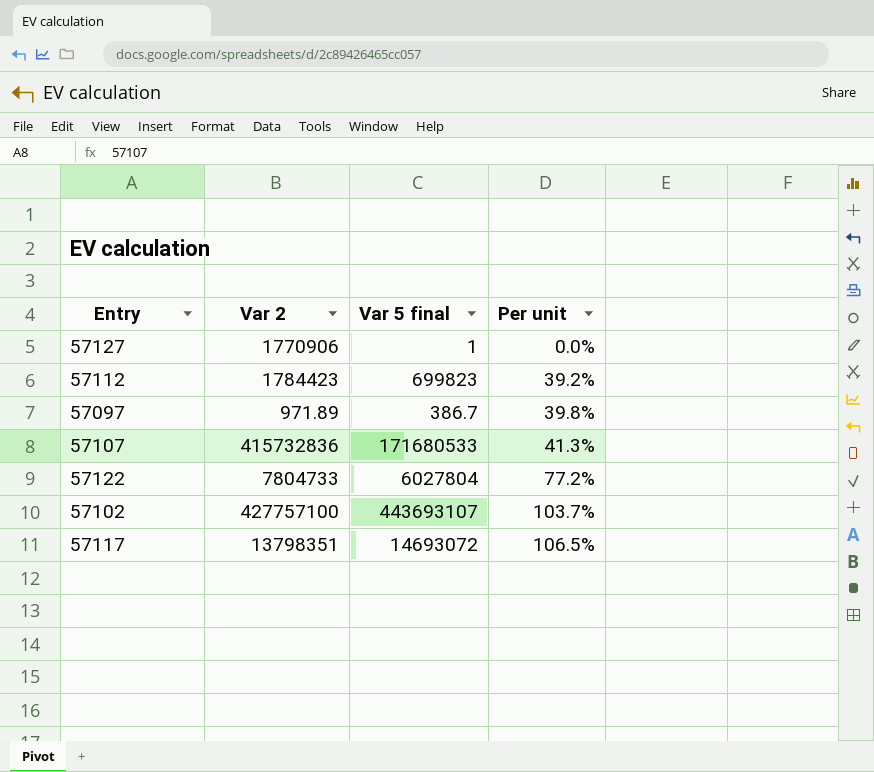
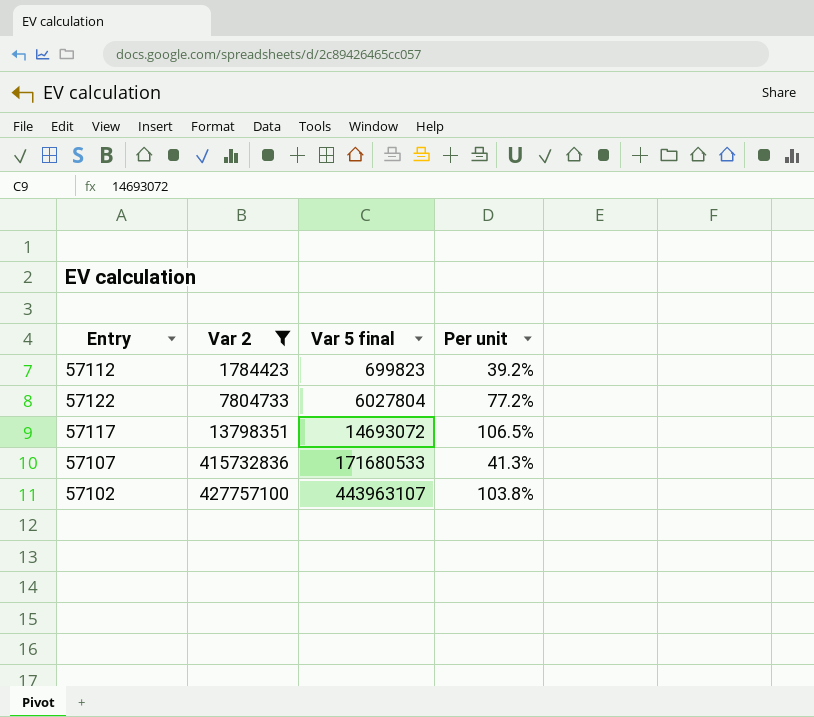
filter: none -> Var 2 >= 1784423
row order: Per unit ascending -> Var 2 ascending
57102 | Var 5 final: 443693107 -> 443963107
57102 | Per unit: 103.7% -> 103.8%

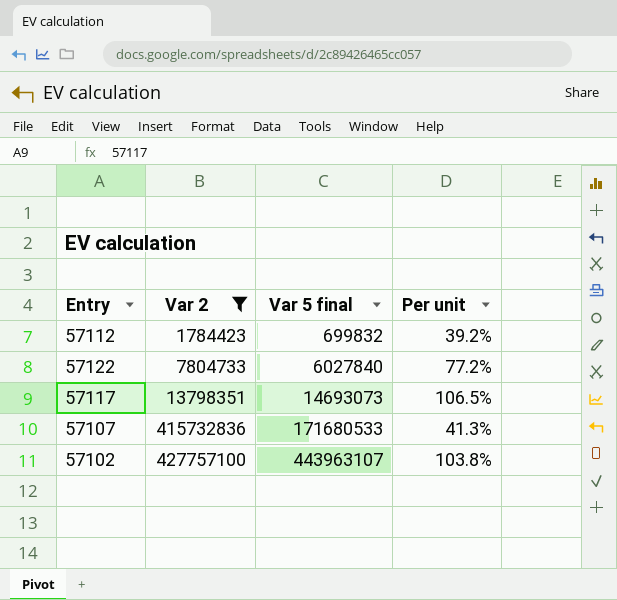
57112 | Var 5 final: 699823 -> 699832
57122 | Var 5 final: 6027804 -> 6027840
57117 | Var 5 final: 14693072 -> 14693073

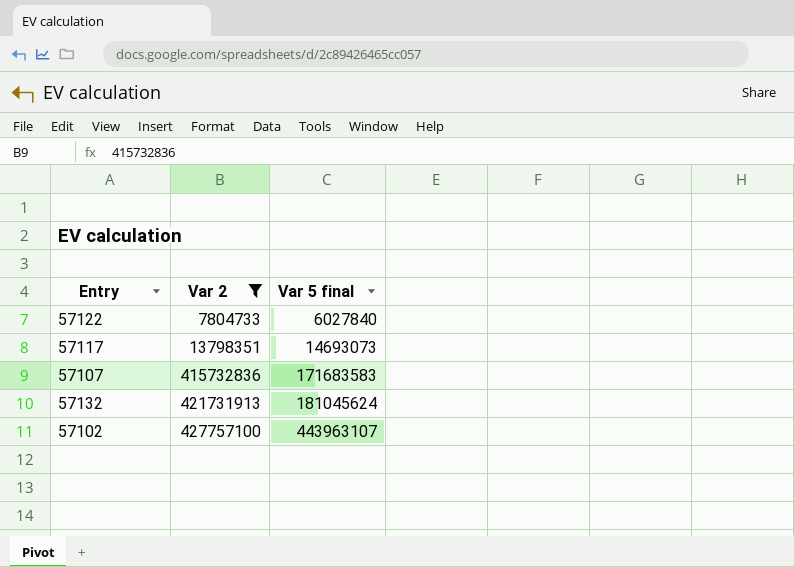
column Per unit | formula: [Var 5 final] / [Var 2] -> none
row 57112: 1784423 | 699832 | 39.2% -> none
57107 | Var 5 final: 171680533 -> 171683583
row 57132: none -> 421731913 | 181045624

